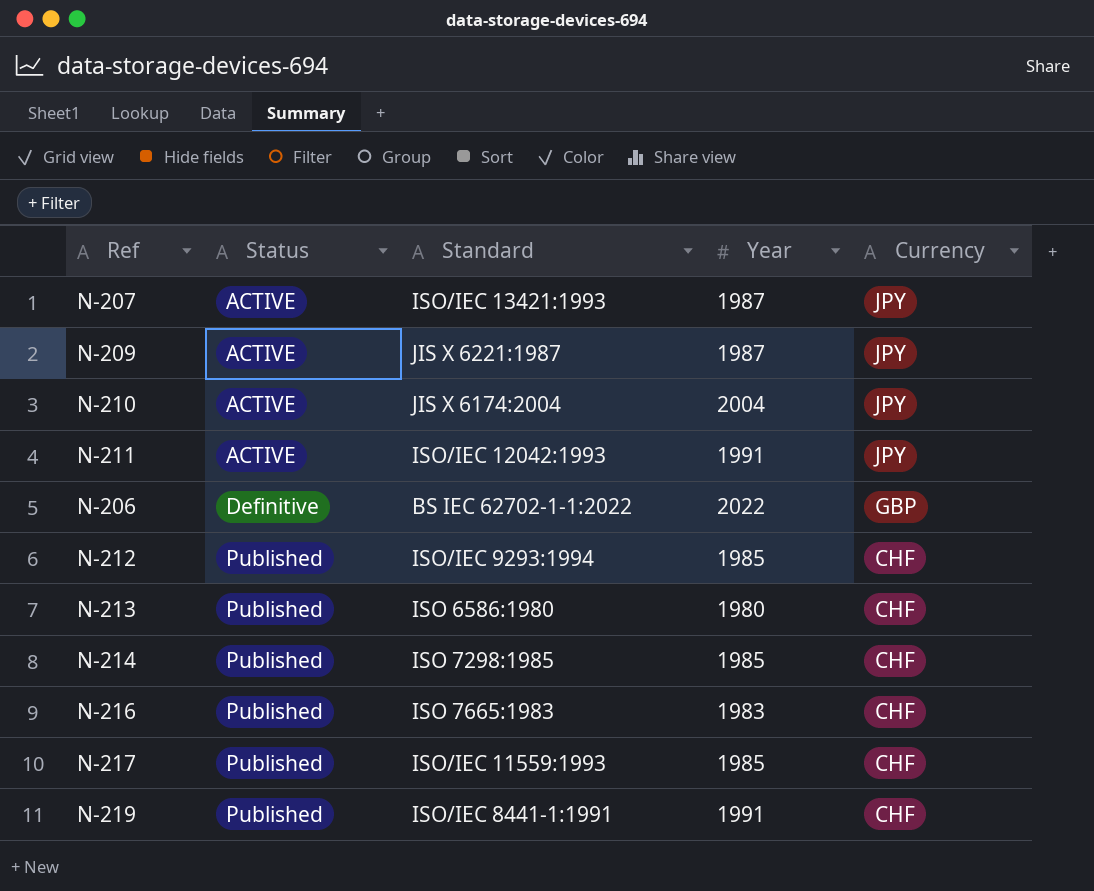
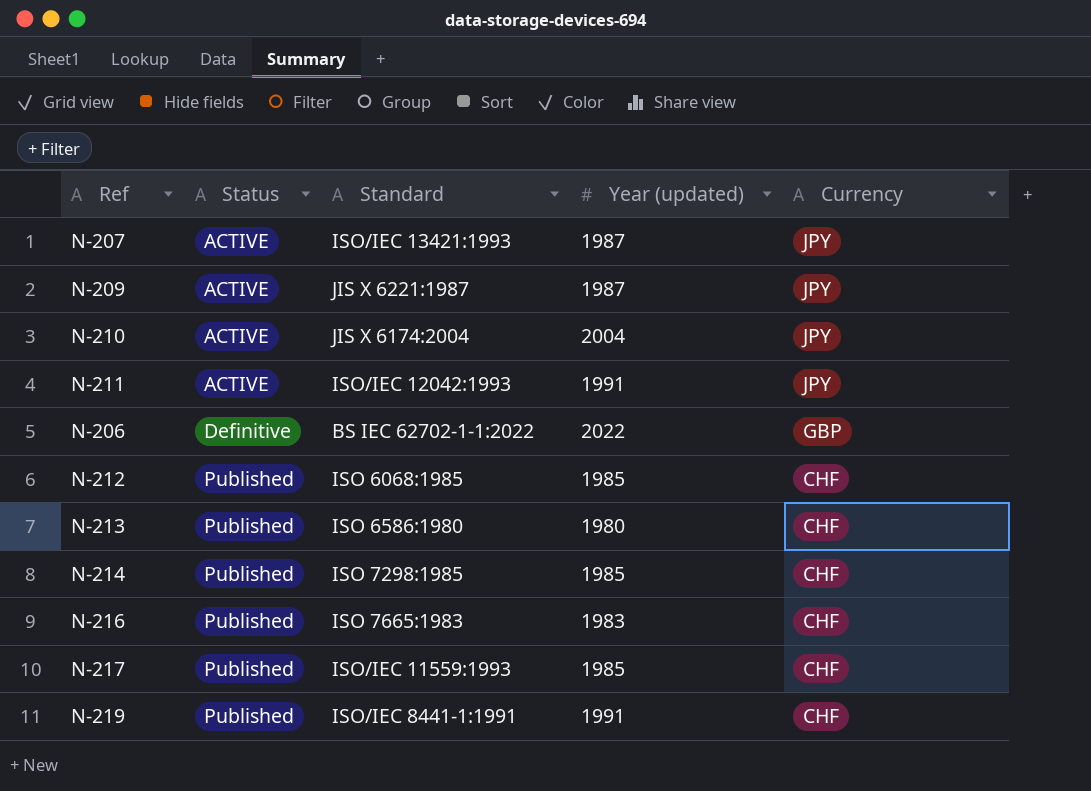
column name: Year -> Year (updated)
N-212 | Standard: ISO/IEC 9293:1994 -> ISO 6068:1985

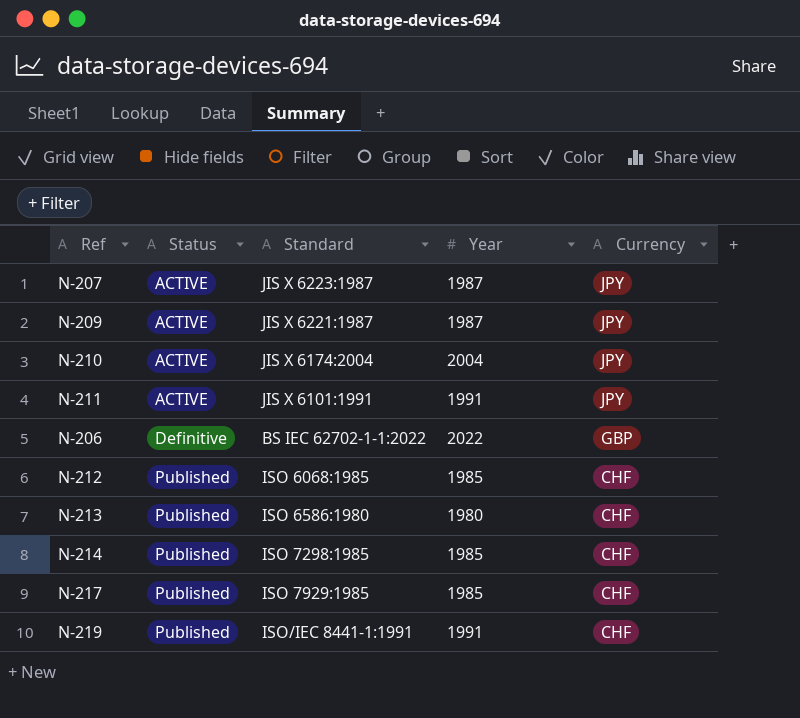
column name: Year (updated) -> Year
row N-216: Published | ISO 7665:1983 | 1983 | CHF -> none
N-207 | Standard: ISO/IEC 13421:1993 -> JIS X 6223:1987
N-211 | Standard: ISO/IEC 12042:1993 -> JIS X 6101:1991
N-217 | Standard: ISO/IEC 11559:1993 -> ISO 7929:1985

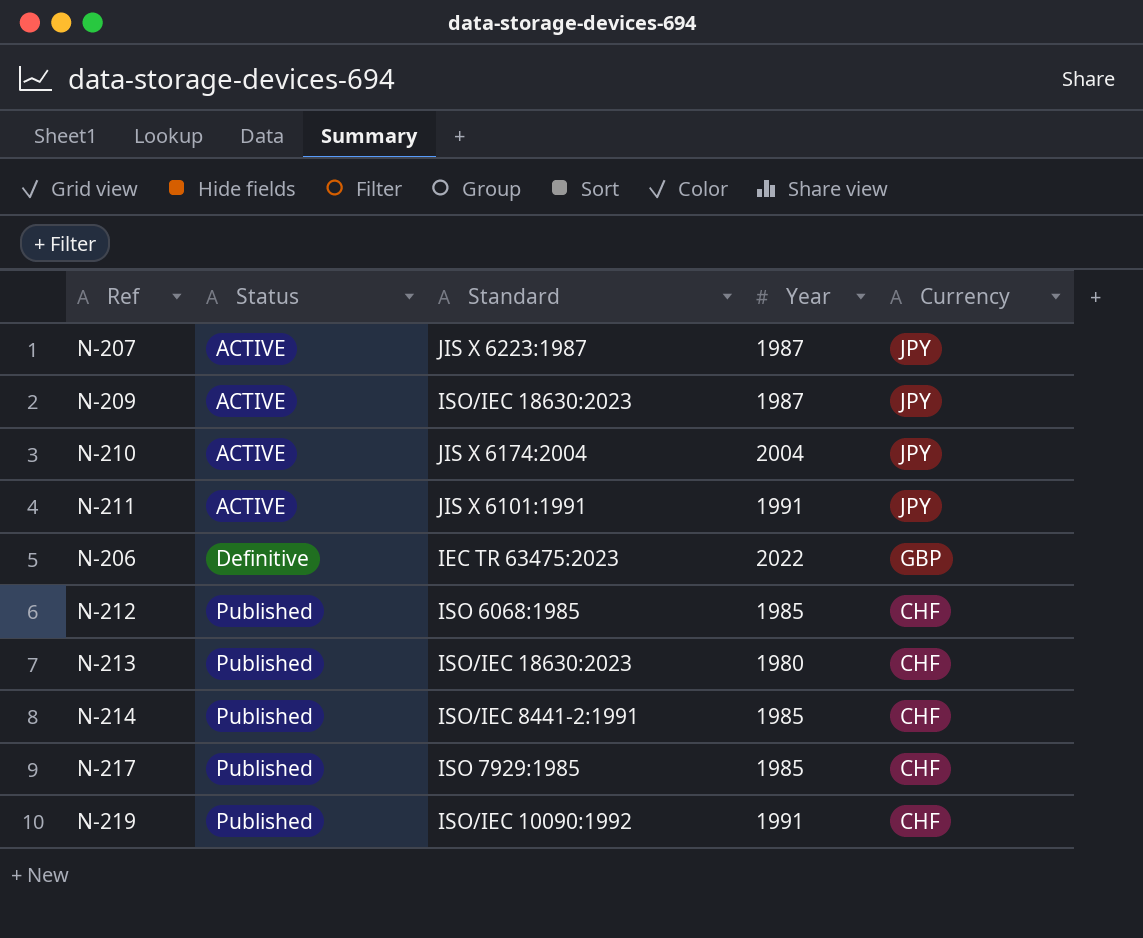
N-209 | Standard: JIS X 6221:1987 -> ISO/IEC 18630:2023
N-206 | Standard: BS IEC 62702-1-1:2022 -> IEC TR 63475:2023
N-213 | Standard: ISO 6586:1980 -> ISO/IEC 18630:2023
N-214 | Standard: ISO 7298:1985 -> ISO/IEC 8441-2:1991
N-219 | Standard: ISO/IEC 8441-1:1991 -> ISO/IEC 10090:1992

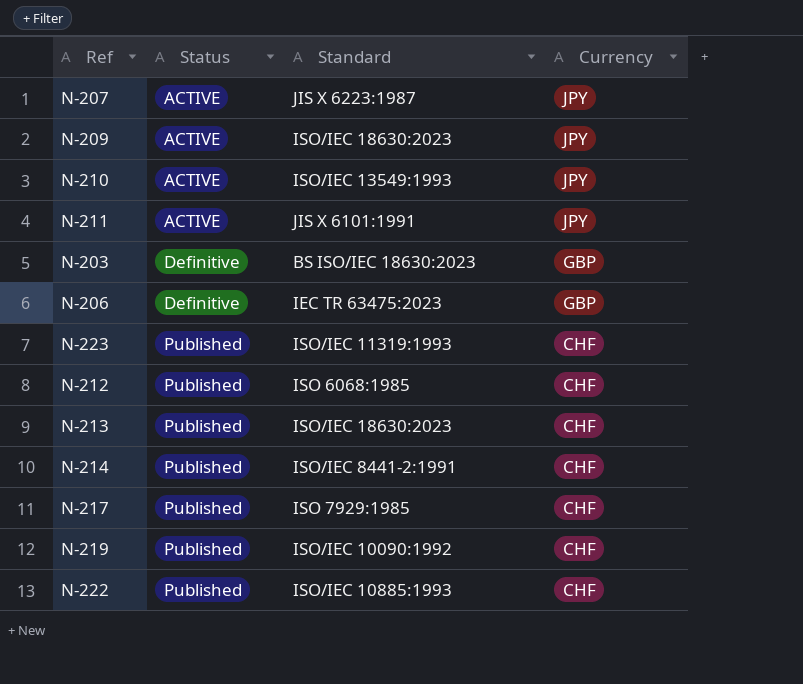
column Year | position: 4 -> none
N-210 | Standard: JIS X 6174:2004 -> ISO/IEC 13549:1993
row N-203: none -> Definitive | BS ISO/IEC 18630:2023 | GBP
row N-223: none -> Published | ISO/IEC 11319:1993 | CHF
row N-222: none -> Published | ISO/IEC 10885:1993 | CHF

